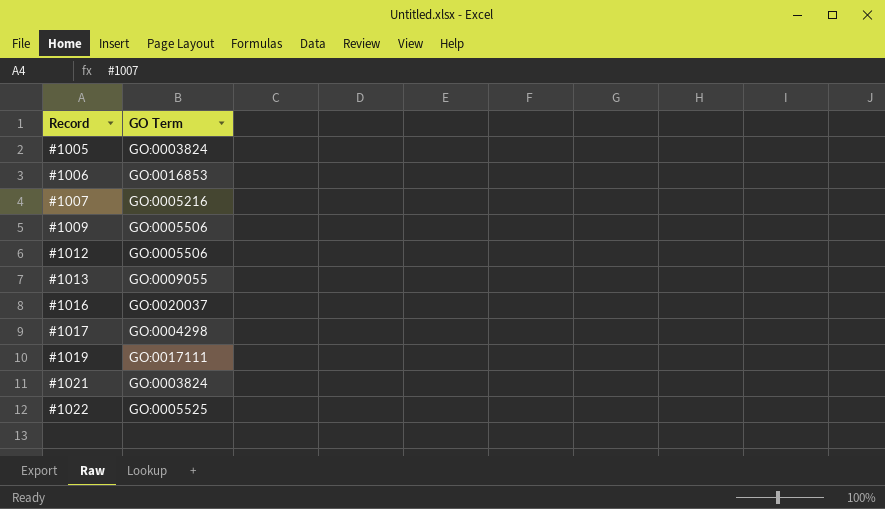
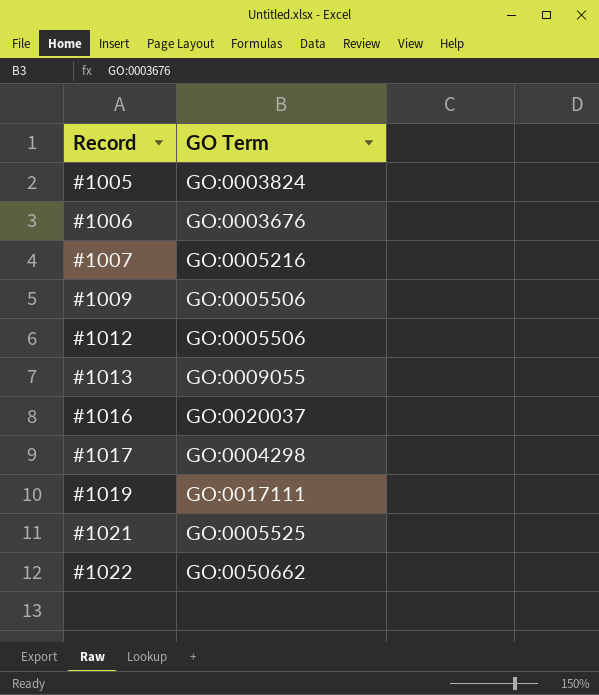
#1006 | GO Term: GO:0016853 -> GO:0003676
#1021 | GO Term: GO:0003824 -> GO:0005525
#1022 | GO Term: GO:0005525 -> GO:0050662

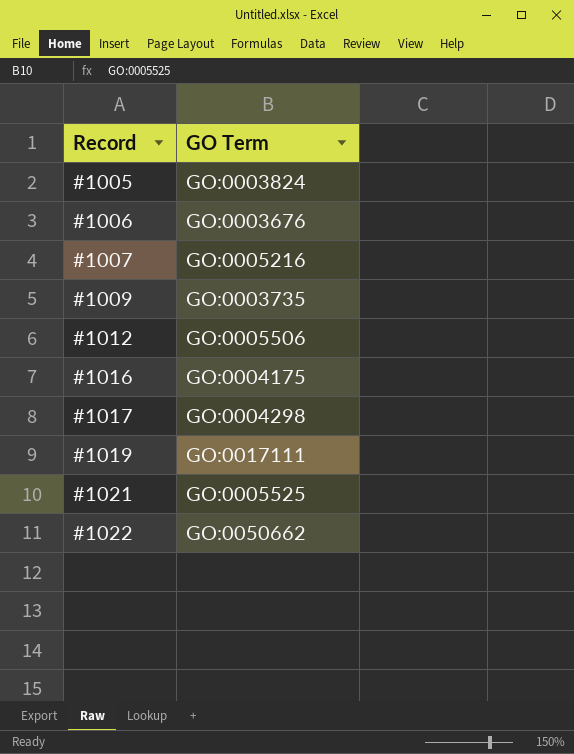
row #1013: GO:0009055 -> none
#1009 | GO Term: GO:0005506 -> GO:0003735
#1016 | GO Term: GO:0020037 -> GO:0004175

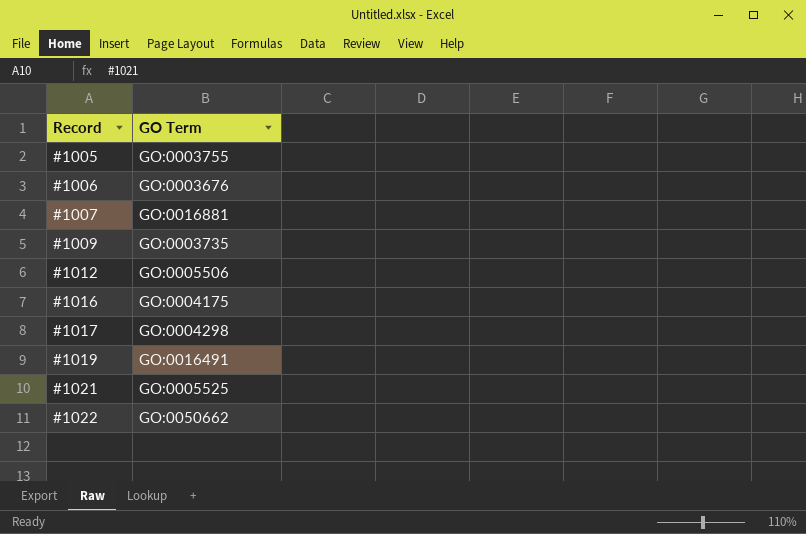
#1005 | GO Term: GO:0003824 -> GO:0003755
#1007 | GO Term: GO:0005216 -> GO:0016881
#1019 | GO Term: GO:0017111 -> GO:0016491

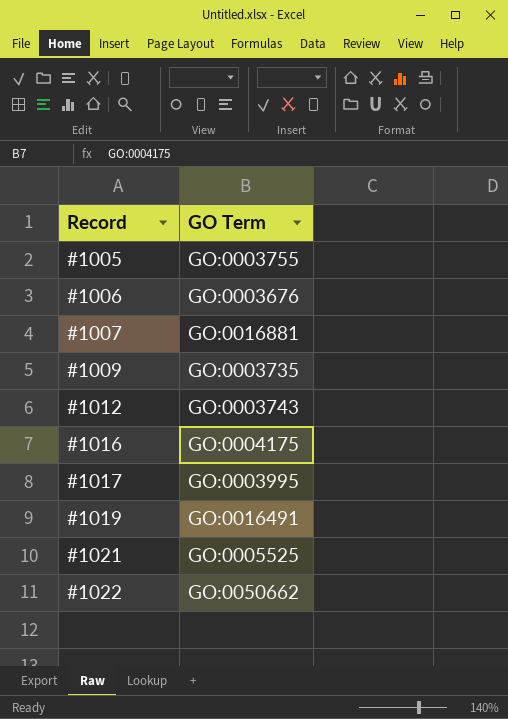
#1012 | GO Term: GO:0005506 -> GO:0003743
#1017 | GO Term: GO:0004298 -> GO:0003995

